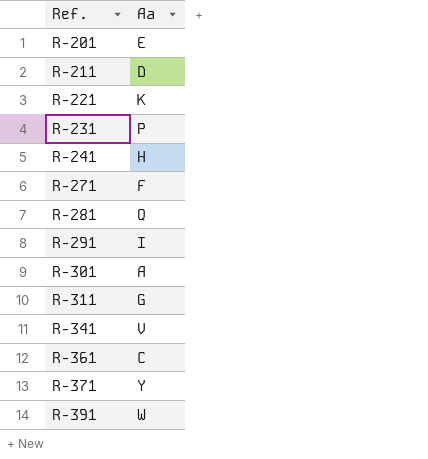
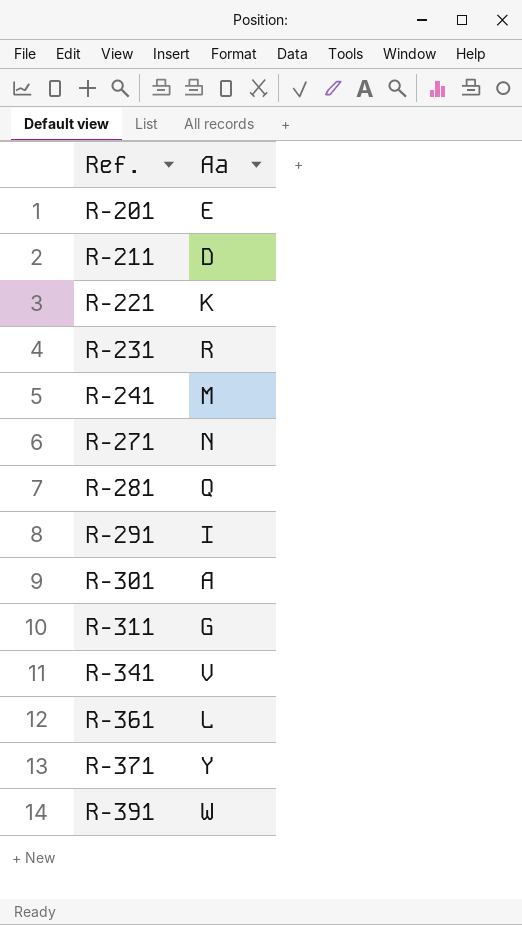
R-231 | Aa: P -> R
R-241 | Aa: H -> M
R-271 | Aa: F -> N
R-361 | Aa: C -> L

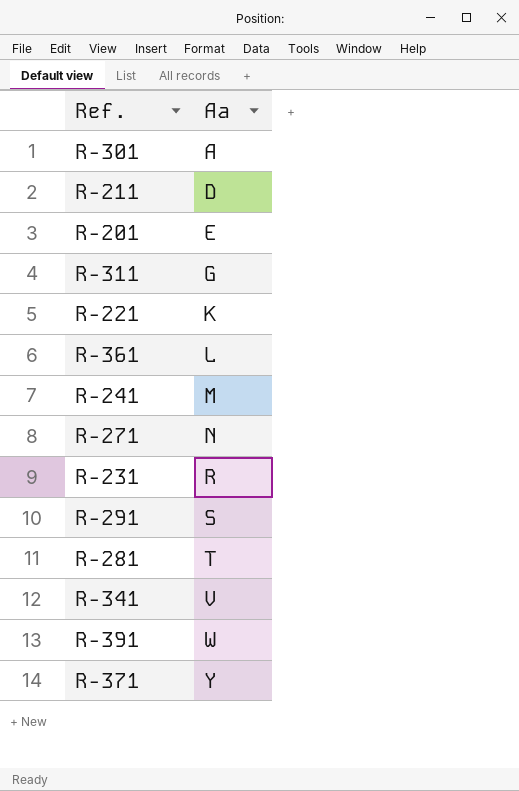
row order: Ref. ascending -> Aa ascending
R-291 | Aa: I -> S
R-281 | Aa: Q -> T

